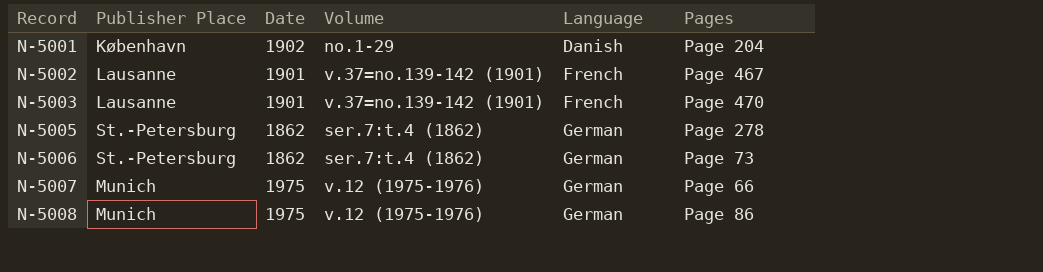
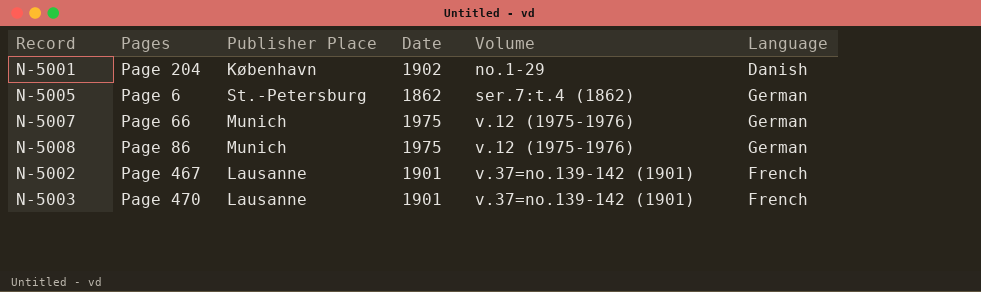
row order: Record ascending -> Volume ascending
column Pages | position: 6 -> 2
row N-5006: St.-Petersburg | 1862 | ser.7:t.4 (1862) | German | Page 73 -> none
N-5005 | Pages: Page 278 -> Page 6

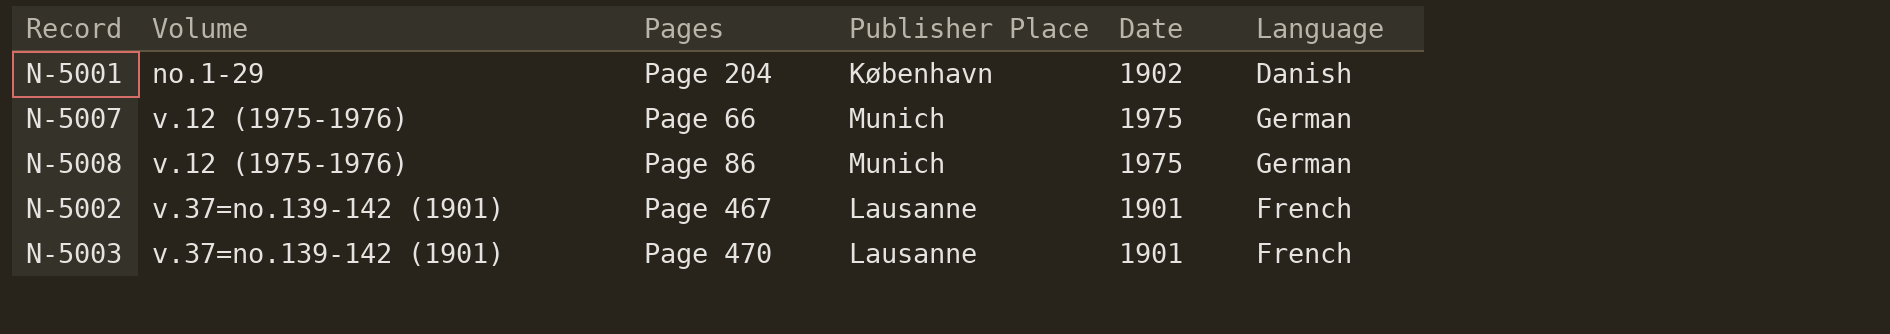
column Volume | position: 5 -> 2
row N-5005: Page 6 | St.-Petersburg | 1862 | ser.7:t.4 (1862) | German -> none

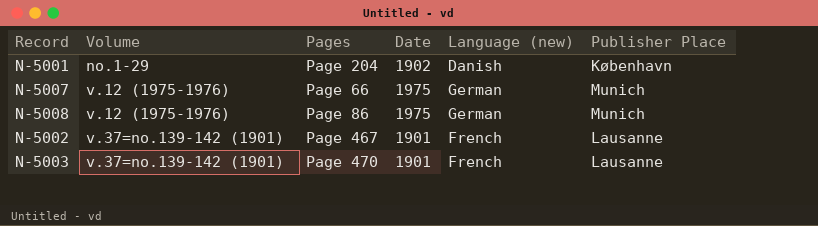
column name: Language -> Language (new)
column Publisher Place | position: 4 -> 6

